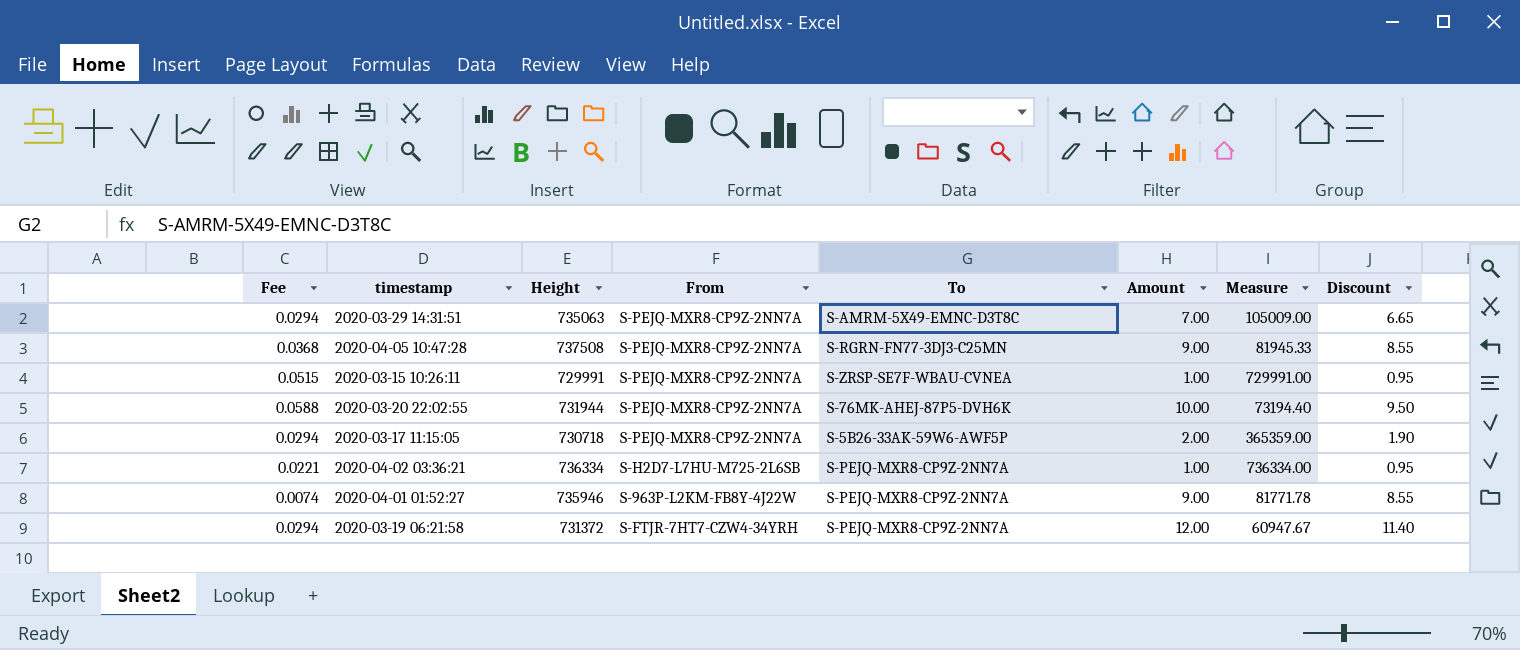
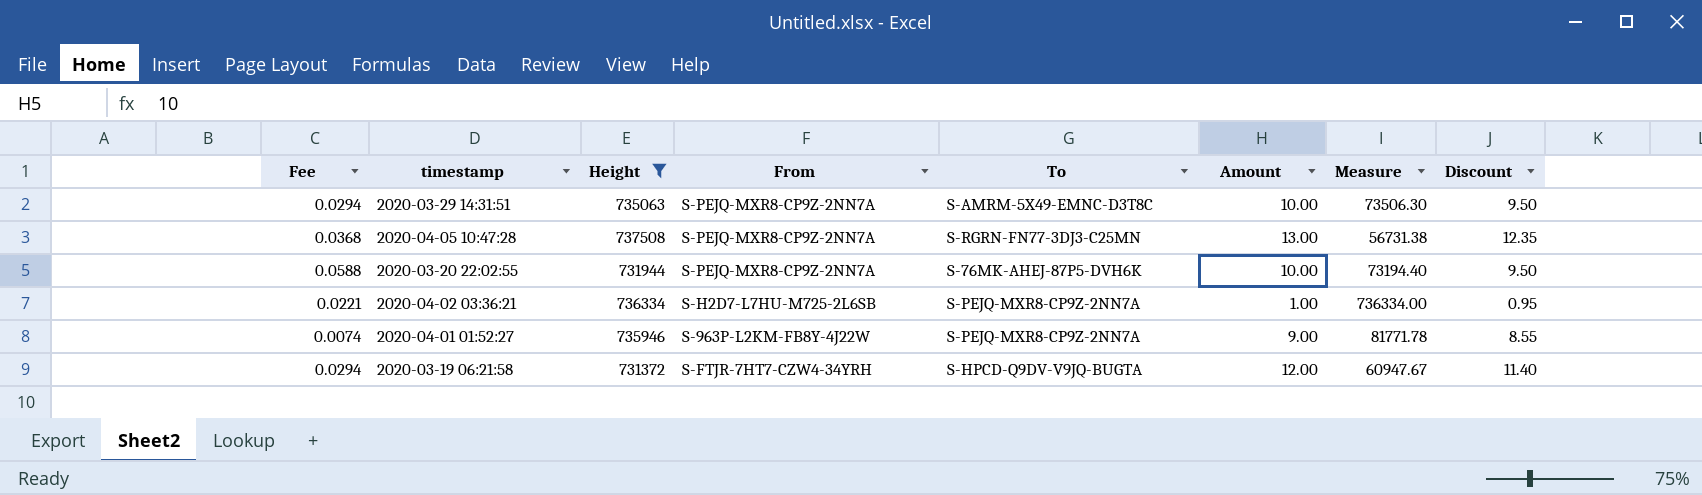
filter: none -> Height >= 731372
2020-03-29 14:31:51 | Amount: 7.00 -> 10.00
2020-03-29 14:31:51 | Measure: 105009.00 -> 73506.30
2020-03-29 14:31:51 | Discount: 6.65 -> 9.50
2020-04-05 10:47:28 | Amount: 9.00 -> 13.00
2020-04-05 10:47:28 | Measure: 81945.33 -> 56731.38
2020-04-05 10:47:28 | Discount: 8.55 -> 12.35
2020-03-19 06:21:58 | To: S-PEJQ-MXR8-CP9Z-2NN7A -> S-HPCD-Q9DV-V9JQ-BUGTA

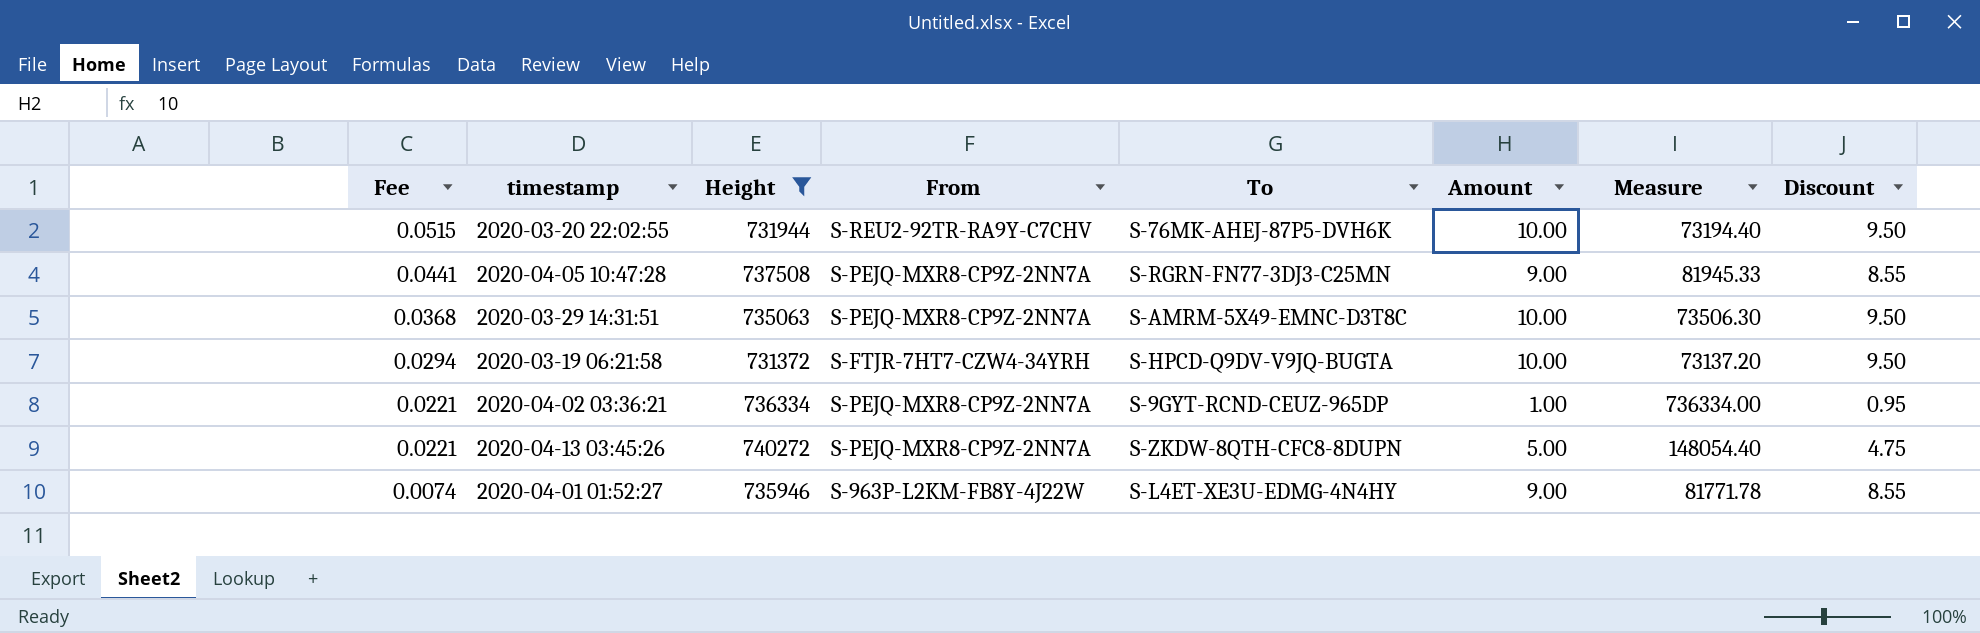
row order: none -> Fee descending
2020-03-20 22:02:55 | Fee: 0.0588 -> 0.0515
2020-03-20 22:02:55 | From: S-PEJQ-MXR8-CP9Z-2NN7A -> S-REU2-92TR-RA9Y-C7CHV
2020-04-05 10:47:28 | Fee: 0.0368 -> 0.0441
2020-04-05 10:47:28 | Amount: 13.00 -> 9.00
2020-04-05 10:47:28 | Measure: 56731.38 -> 81945.33
2020-04-05 10:47:28 | Discount: 12.35 -> 8.55
2020-03-29 14:31:51 | Fee: 0.0294 -> 0.0368
2020-03-19 06:21:58 | Amount: 12.00 -> 10.00
2020-03-19 06:21:58 | Measure: 60947.67 -> 73137.20
2020-03-19 06:21:58 | Discount: 11.40 -> 9.50
2020-04-02 03:36:21 | From: S-H2D7-L7HU-M725-2L6SB -> S-PEJQ-MXR8-CP9Z-2NN7A
2020-04-02 03:36:21 | To: S-PEJQ-MXR8-CP9Z-2NN7A -> S-9GYT-RCND-CEUZ-965DP
row 2020-04-13 03:45:26: none -> 0.0221 | 740272 | S-PEJQ-MXR8-CP9Z-2NN7A | S-ZKDW-8QTH-CFC8-8DUPN | 5.00 | 148054.40 | 4.75
2020-04-01 01:52:27 | To: S-PEJQ-MXR8-CP9Z-2NN7A -> S-L4ET-XE3U-EDMG-4N4HY

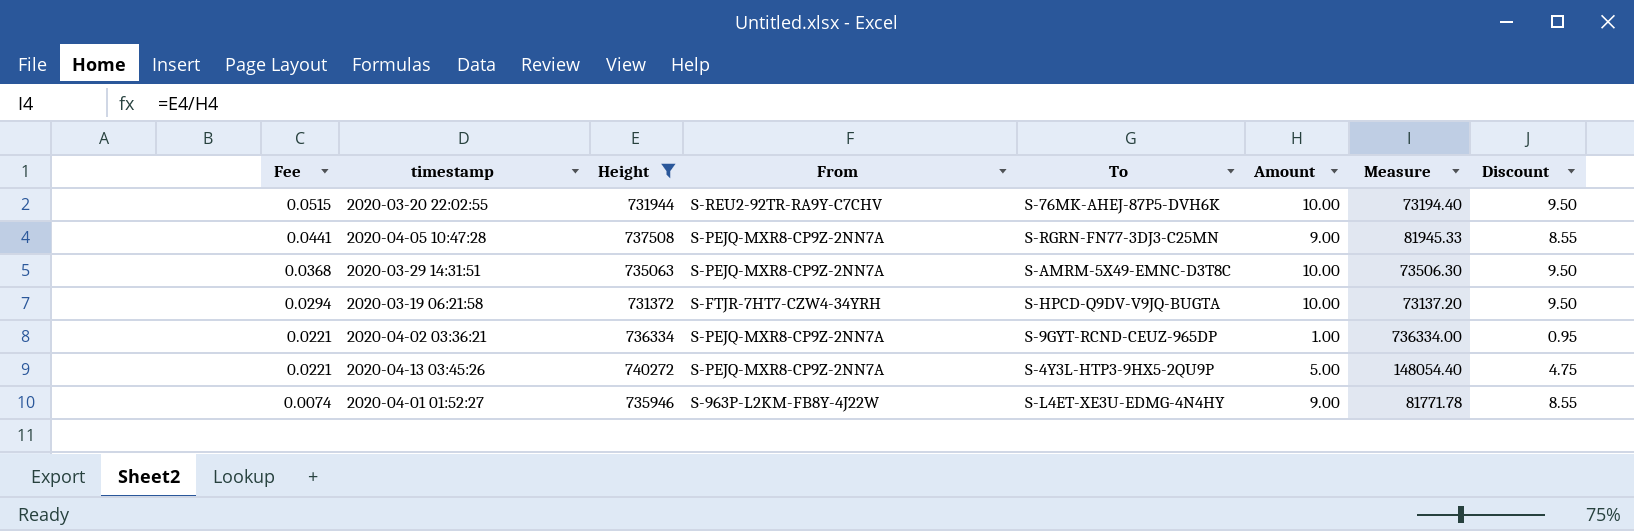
2020-04-13 03:45:26 | To: S-ZKDW-8QTH-CFC8-8DUPN -> S-4Y3L-HTP3-9HX5-2QU9P

